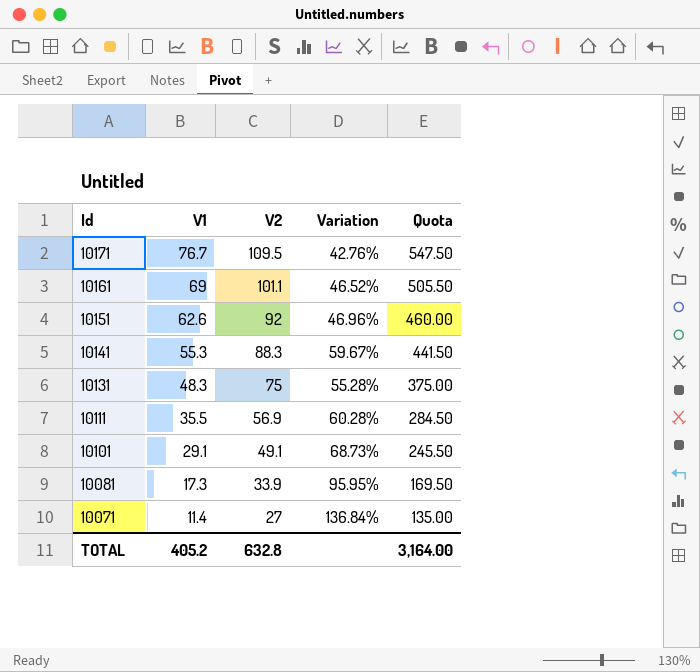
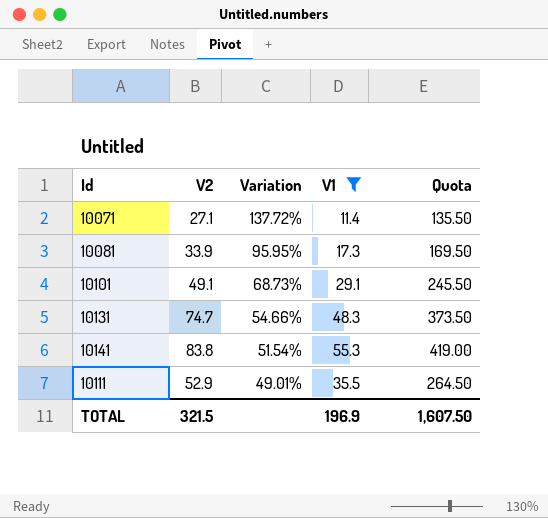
filter: none -> V1 <= 55.3
row order: Id descending -> Variation descending
column V1 | position: 2 -> 4
10071 | V2: 27 -> 27.1
10071 | Variation: 136.84% -> 137.72%
10071 | Quota: 135.00 -> 135.50
10131 | V2: 75 -> 74.7
10131 | Variation: 55.28% -> 54.66%
10131 | Quota: 375.00 -> 373.50
10141 | V2: 88.3 -> 83.8
10141 | Variation: 59.67% -> 51.54%
10141 | Quota: 441.50 -> 419.00
10111 | V2: 56.9 -> 52.9
10111 | Variation: 60.28% -> 49.01%
10111 | Quota: 284.50 -> 264.50
TOTAL | V2: 632.8 -> 321.5
TOTAL | V1: 405.2 -> 196.9
TOTAL | Quota: 3,164.00 -> 1,607.50

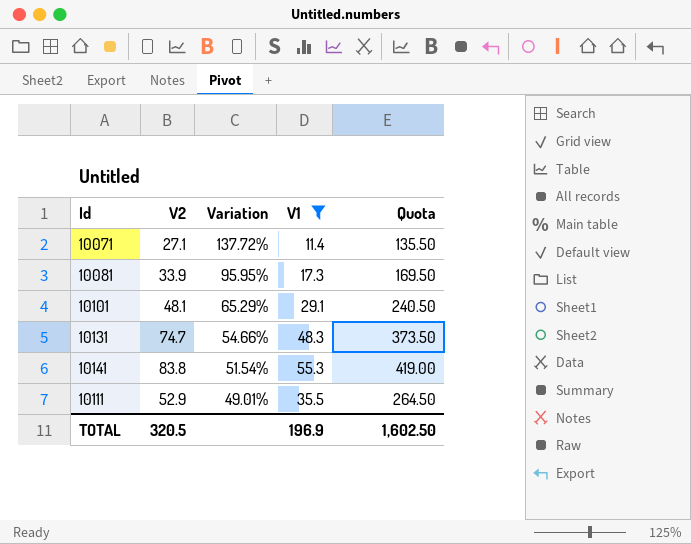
10101 | V2: 49.1 -> 48.1
10101 | Variation: 68.73% -> 65.29%
10101 | Quota: 245.50 -> 240.50
TOTAL | V2: 321.5 -> 320.5
TOTAL | Quota: 1,607.50 -> 1,602.50

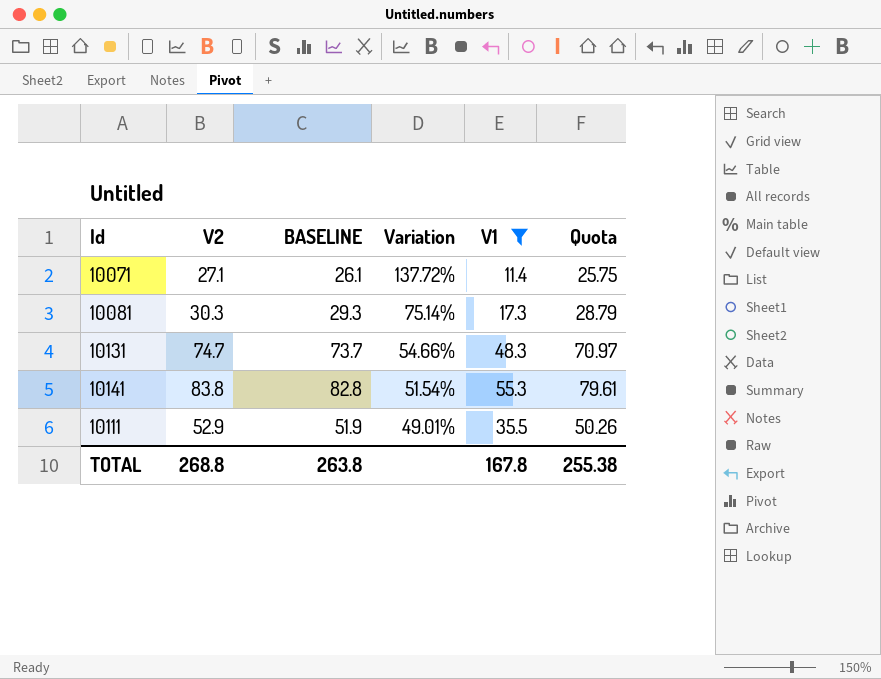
column BASELINE | formula: none -> [V2] - 1
column Quota | formula: [V2] * 5 -> [V2] * 0.95
row 10101: 48.1 | 65.29% | 29.1 | 240.50 -> none
10081 | V2: 33.9 -> 30.3
10081 | Variation: 95.95% -> 75.14%
TOTAL | V2: 320.5 -> 268.8
TOTAL | V1: 196.9 -> 167.8
TOTAL | Quota: 1,602.50 -> 255.38

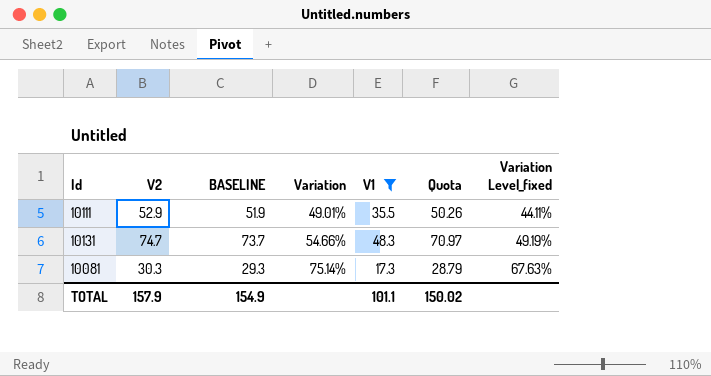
row order: Variation descending -> Variation ascending
column Variation Level_fixed | formula: none -> [Variation] * 0.9
row 10071: 27.1 | 26.1 | 137.72% | 11.4 | 25.75 -> none
row 10141: 83.8 | 82.8 | 51.54% | 55.3 | 79.61 -> none
TOTAL | V2: 268.8 -> 157.9
TOTAL | BASELINE: 263.8 -> 154.9
TOTAL | V1: 167.8 -> 101.1
TOTAL | Quota: 255.38 -> 150.02

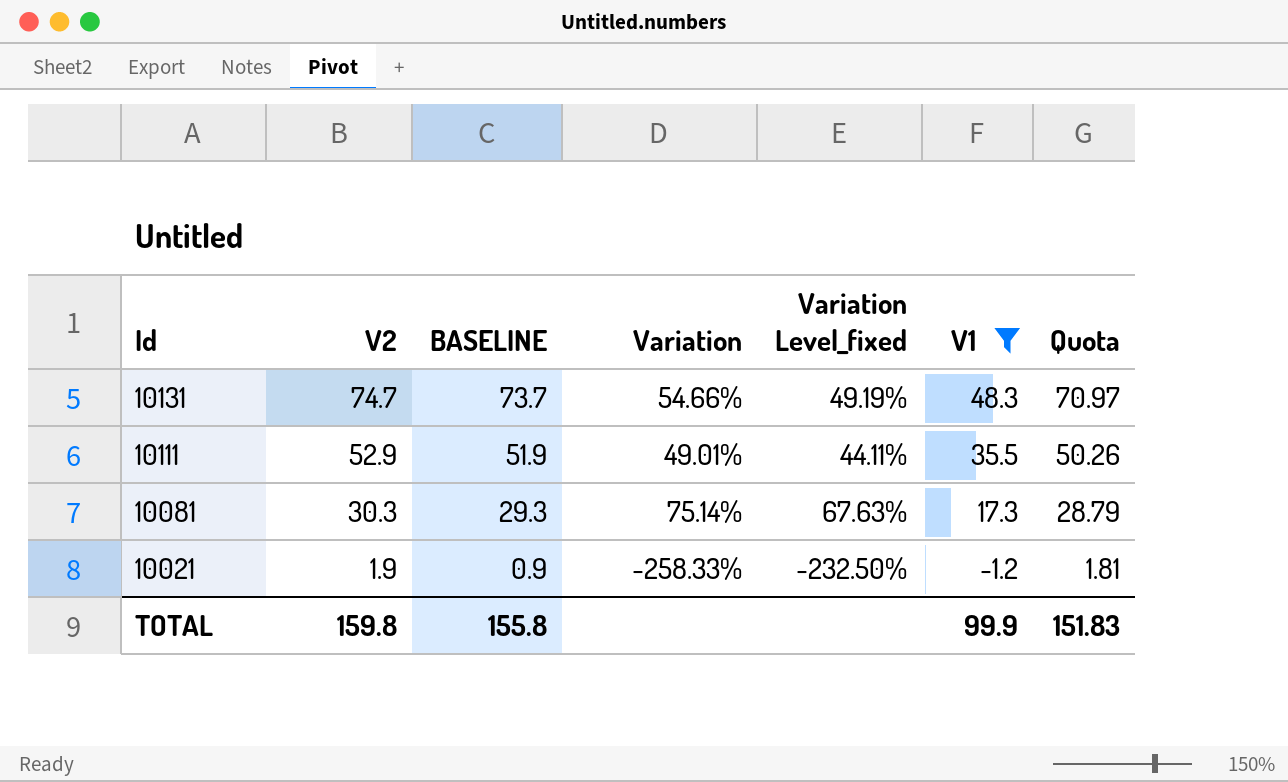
row order: Variation ascending -> Id descending
column Variation Level_fixed | position: 7 -> 5
row 10021: none -> 1.9 | 0.9 | -258.33% | -232.50% | -1.2 | 1.81
TOTAL | V2: 157.9 -> 159.8
TOTAL | BASELINE: 154.9 -> 155.8
TOTAL | V1: 101.1 -> 99.9
TOTAL | Quota: 150.02 -> 151.83

